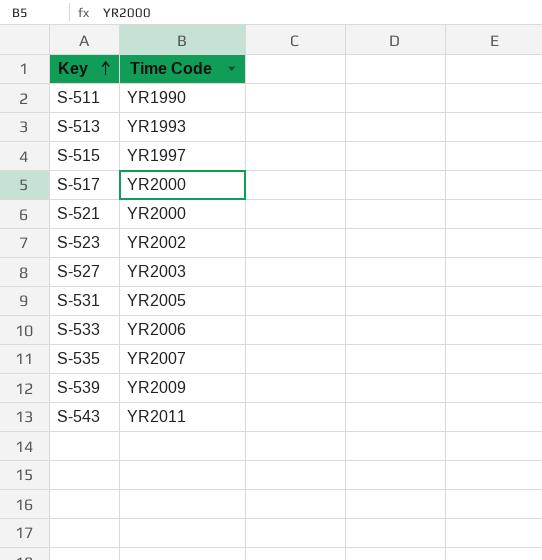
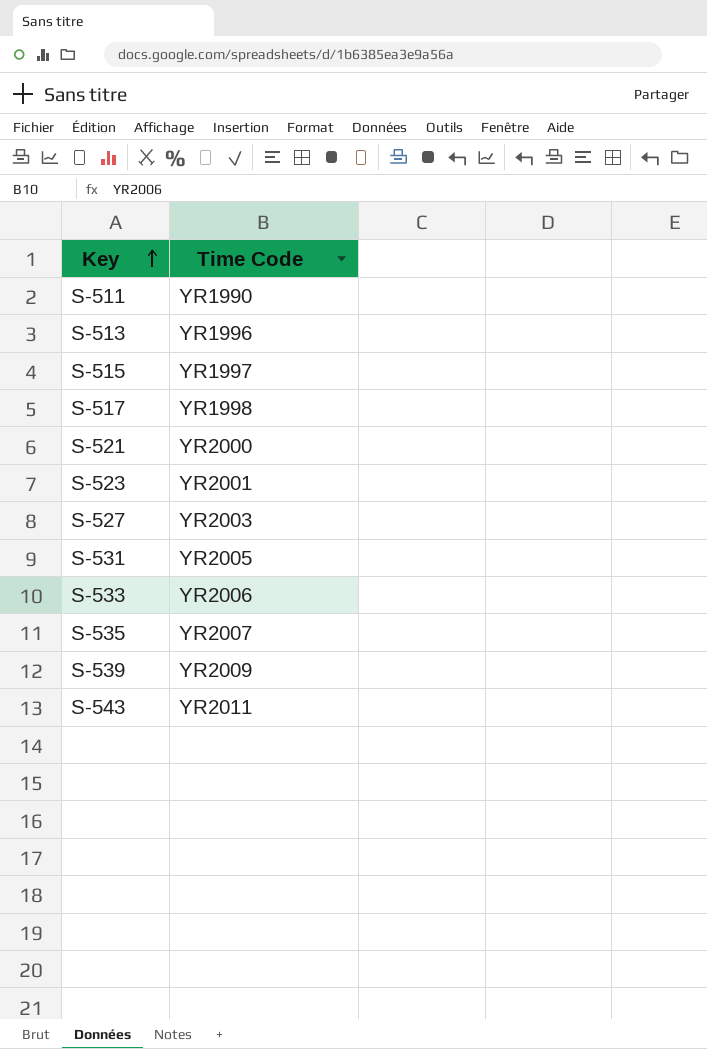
S-513 | Time Code: YR1993 -> YR1996
S-517 | Time Code: YR2000 -> YR1998
S-523 | Time Code: YR2002 -> YR2001

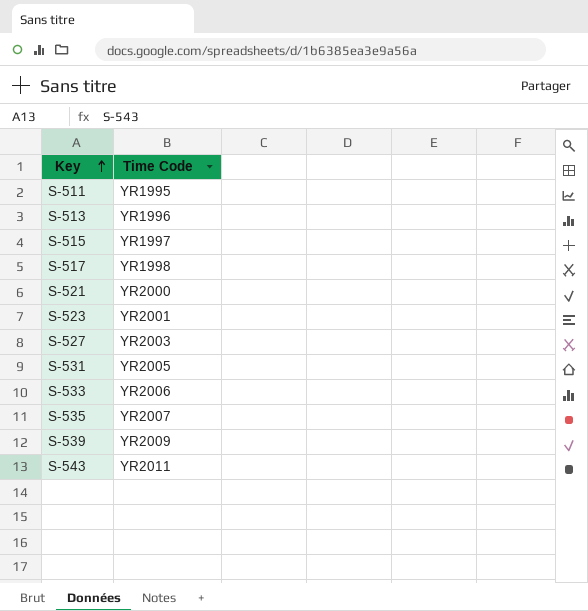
S-511 | Time Code: YR1990 -> YR1995

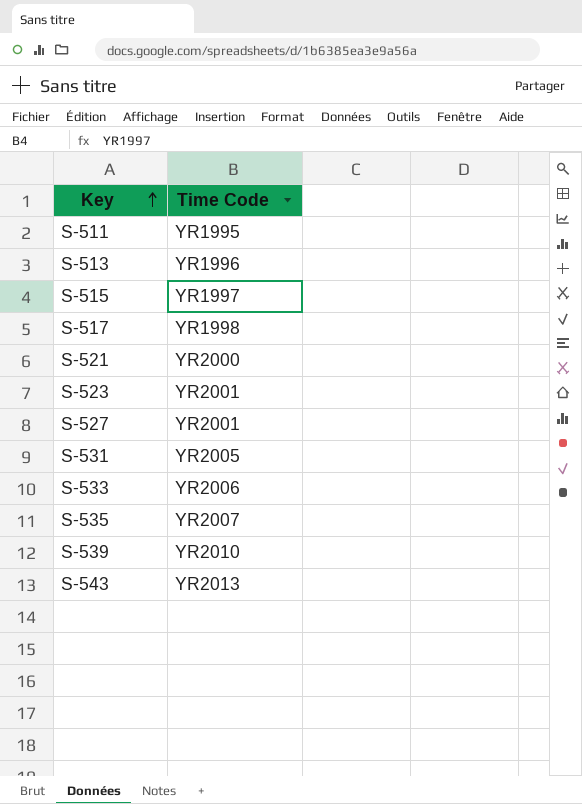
S-527 | Time Code: YR2003 -> YR2001
S-539 | Time Code: YR2009 -> YR2010
S-543 | Time Code: YR2011 -> YR2013

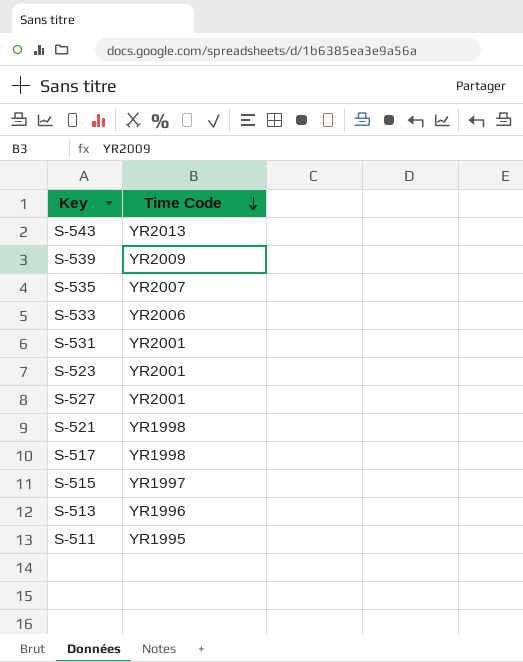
row order: Key ascending -> Time Code descending
S-539 | Time Code: YR2010 -> YR2009
S-531 | Time Code: YR2005 -> YR2001
S-521 | Time Code: YR2000 -> YR1998

